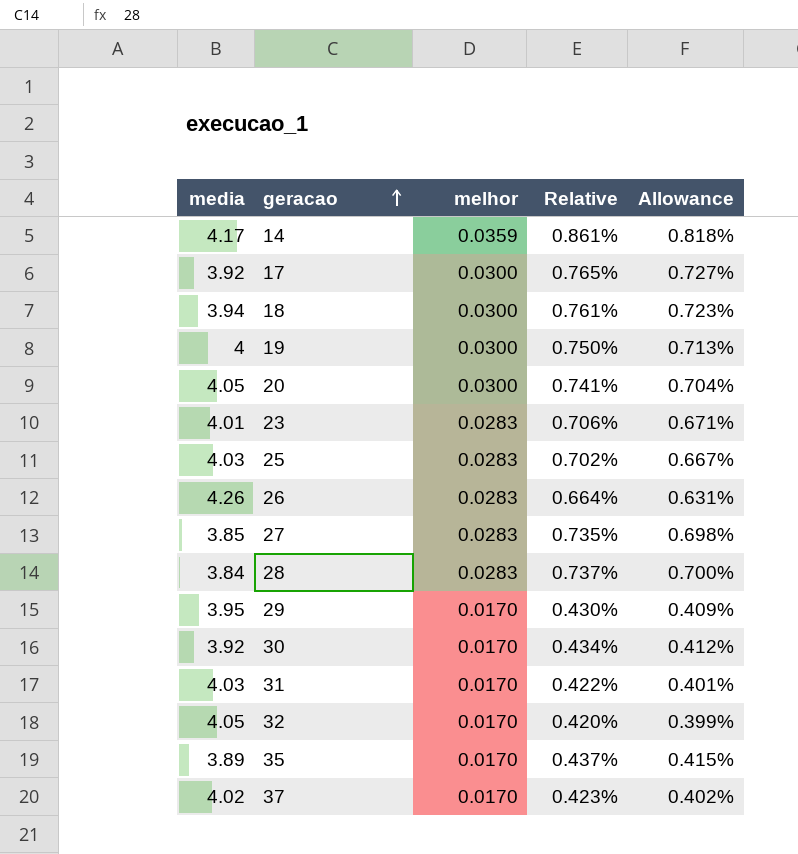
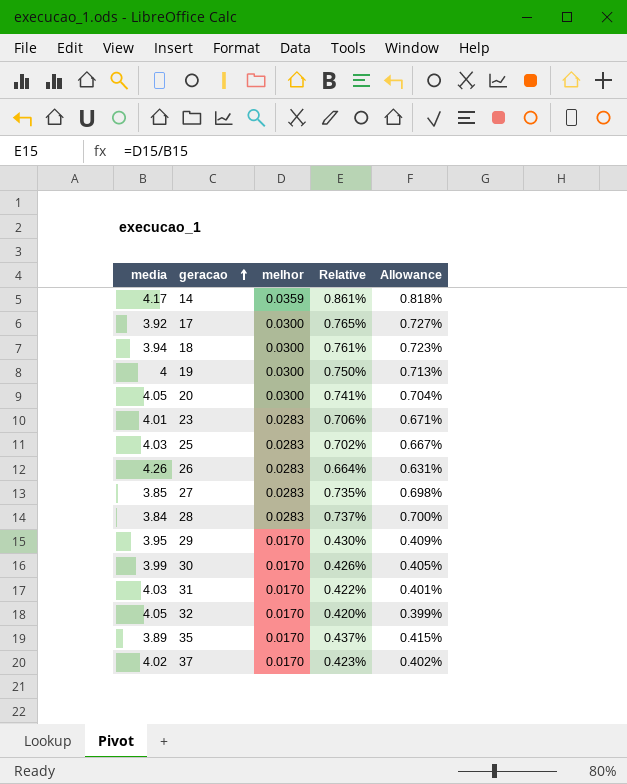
30 | media: 3.92 -> 3.99
30 | Relative: 0.434% -> 0.426%
30 | Allowance: 0.412% -> 0.405%

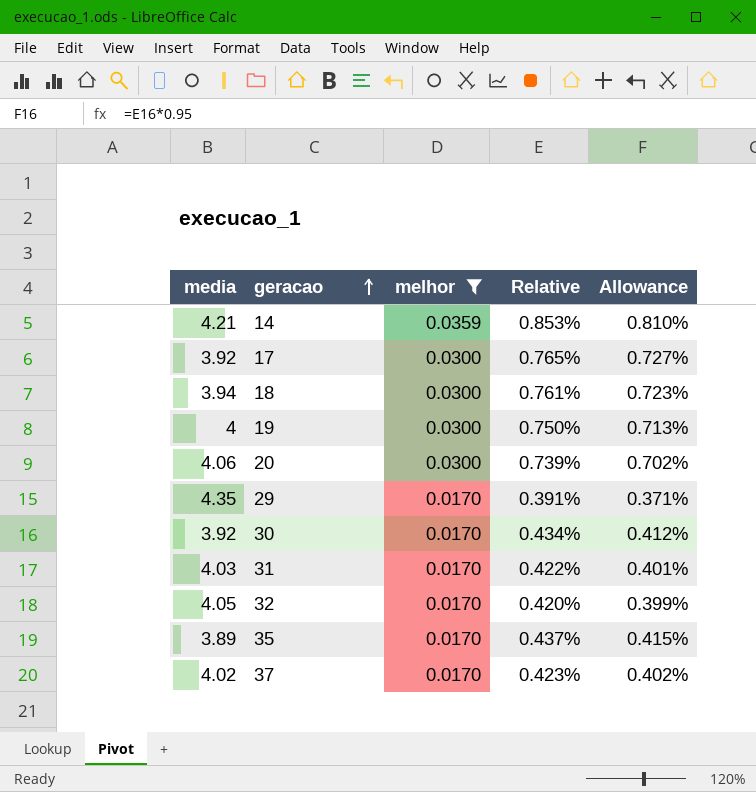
filter: none -> melhor != 0.0283
14 | media: 4.17 -> 4.21
14 | Relative: 0.861% -> 0.853%
14 | Allowance: 0.818% -> 0.810%
20 | media: 4.05 -> 4.06
20 | Relative: 0.741% -> 0.739%
20 | Allowance: 0.704% -> 0.702%
29 | media: 3.95 -> 4.35
29 | Relative: 0.430% -> 0.391%
29 | Allowance: 0.409% -> 0.371%
30 | media: 3.99 -> 3.92
30 | Relative: 0.426% -> 0.434%
30 | Allowance: 0.405% -> 0.412%

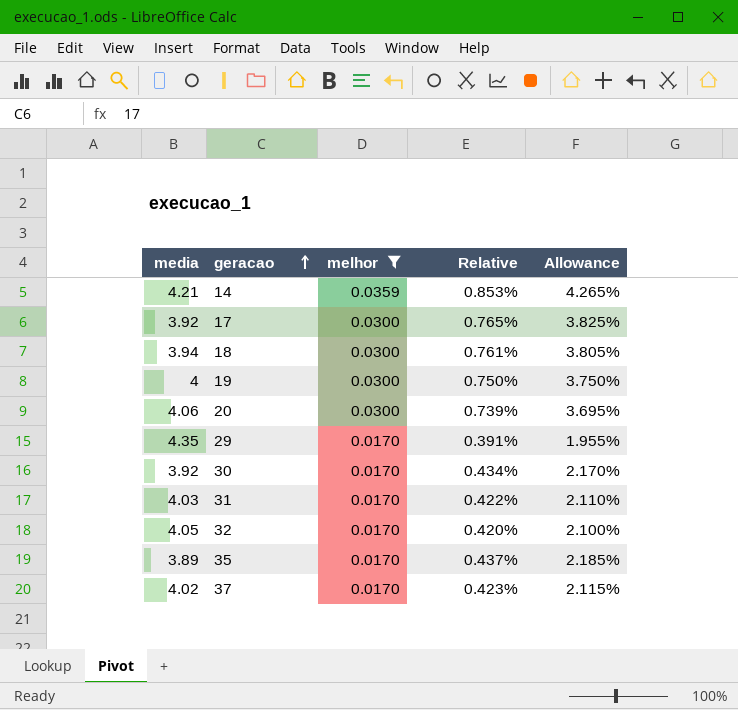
column Allowance | formula: [Relative] * 0.95 -> [Relative] * 5

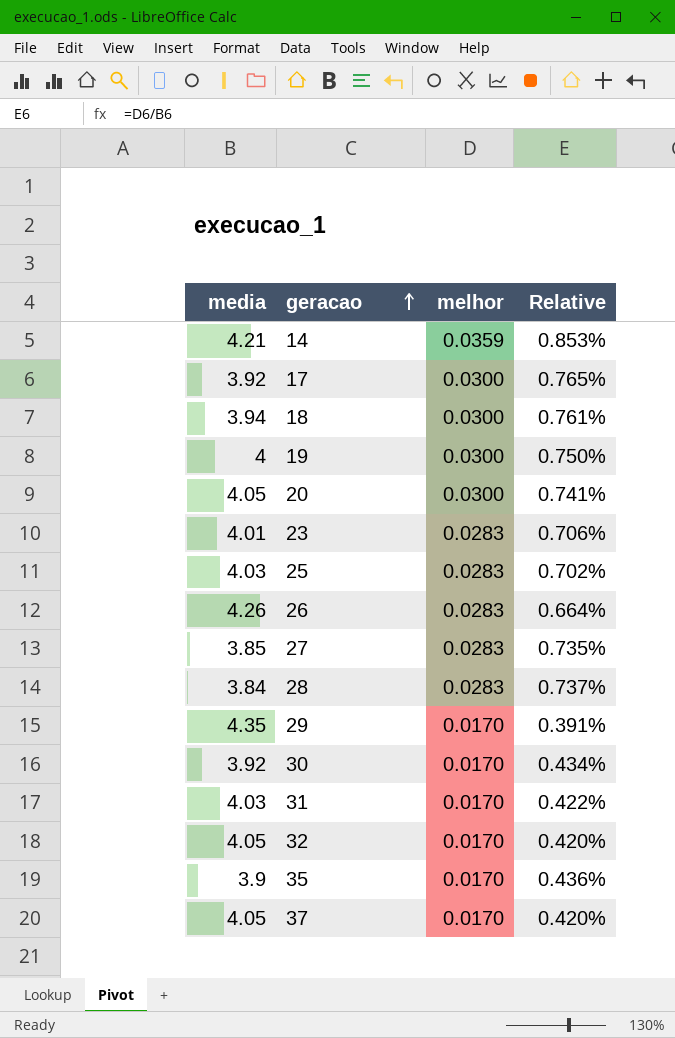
filter: melhor != 0.0283 -> none
column Allowance | formula: [Relative] * 5 -> none
20 | media: 4.06 -> 4.05
20 | Relative: 0.739% -> 0.741%
35 | media: 3.89 -> 3.9
35 | Relative: 0.437% -> 0.436%
37 | media: 4.02 -> 4.05
37 | Relative: 0.423% -> 0.420%

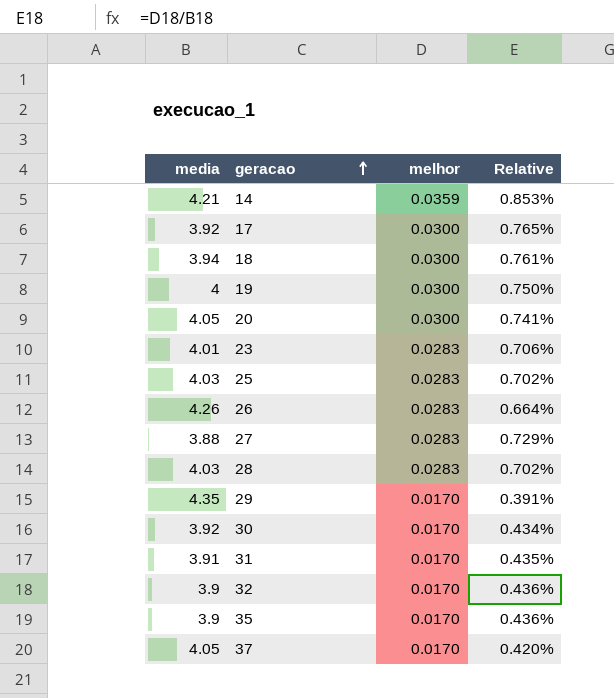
27 | media: 3.85 -> 3.88
27 | Relative: 0.735% -> 0.729%
28 | media: 3.84 -> 4.03
28 | Relative: 0.737% -> 0.702%
31 | media: 4.03 -> 3.91
31 | Relative: 0.422% -> 0.435%
32 | media: 4.05 -> 3.9
32 | Relative: 0.420% -> 0.436%

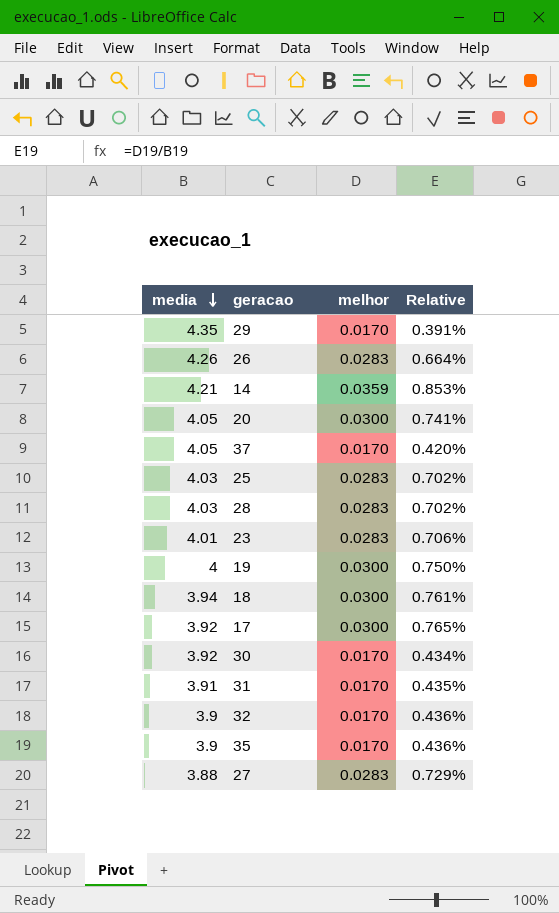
row order: geracao ascending -> media descending

